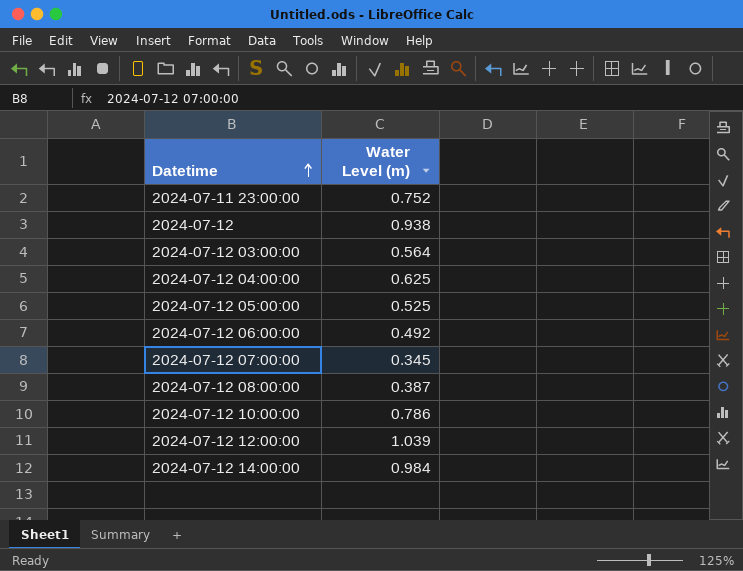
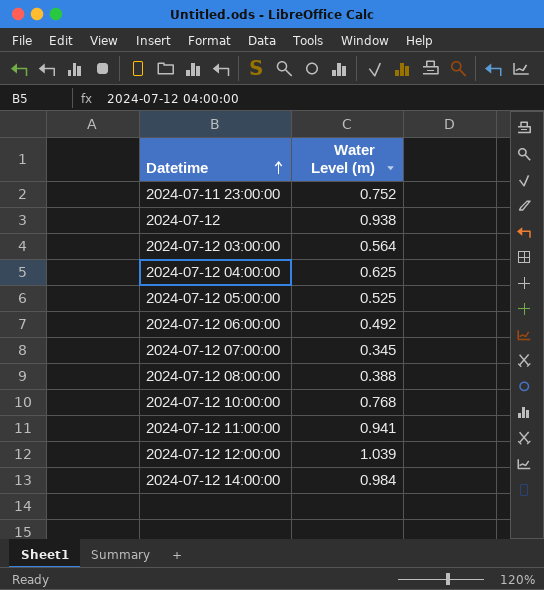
2024-07-12 08:00:00 | Water Level (m): 0.387 -> 0.388
2024-07-12 10:00:00 | Water Level (m): 0.786 -> 0.768
row 2024-07-12 11:00:00: none -> 0.941

